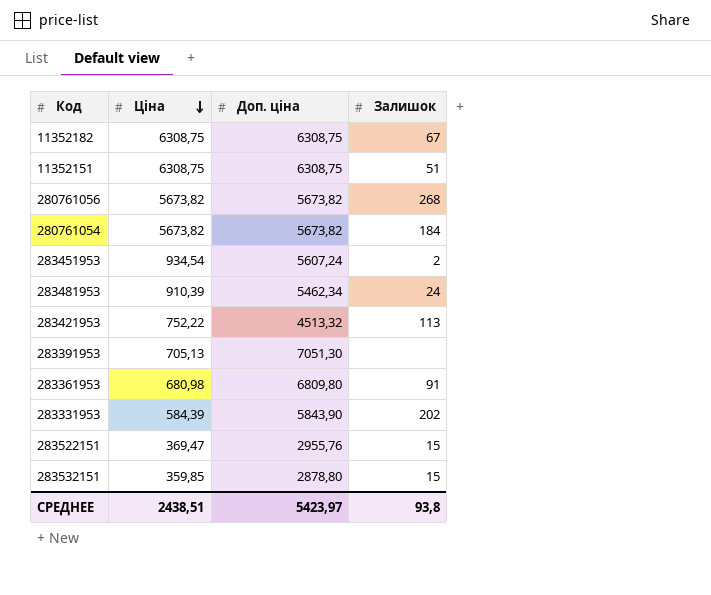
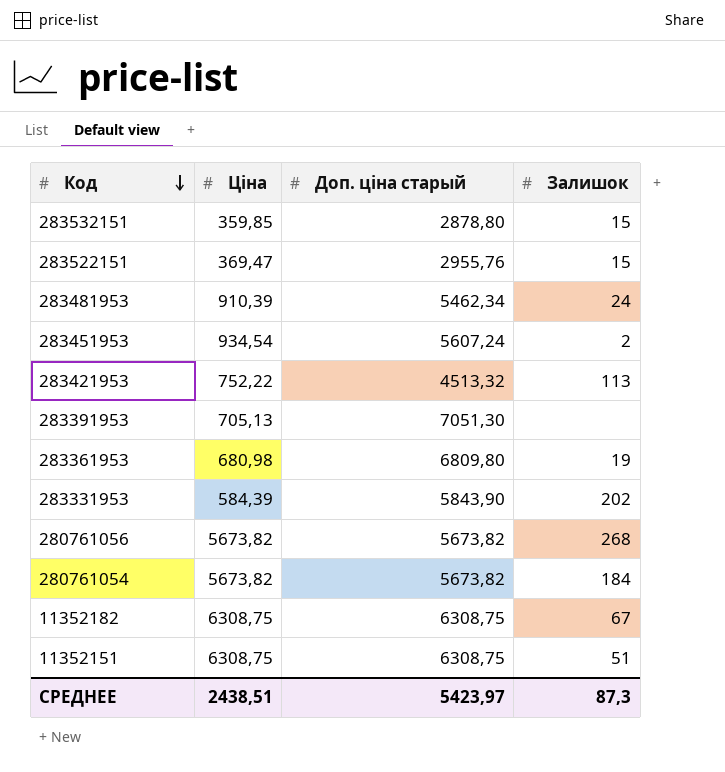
row order: Ціна descending -> Код descending
column name: Доп. ціна -> Доп. ціна старый
283361953 | Залишок: 91 -> 19
СРЕДНЕЕ | Залишок: 93,8 -> 87,3

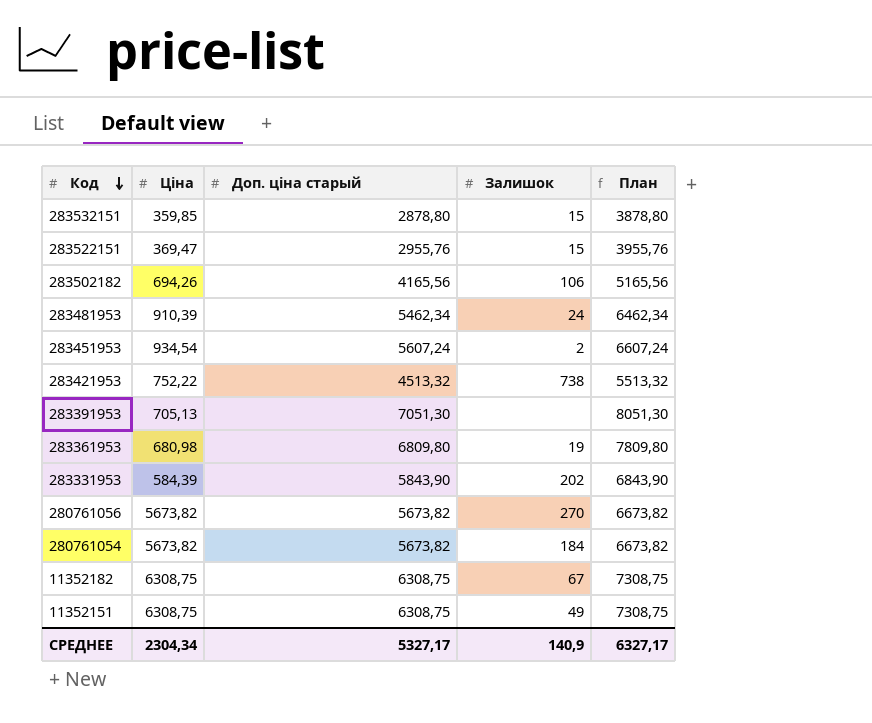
column План | formula: none -> [Доп. ціна старый] + 1000
row 283502182: none -> 694,26 | 4165,56 | 106 | 5165,56
283421953 | Залишок: 113 -> 738
280761056 | Залишок: 268 -> 270
11352151 | Залишок: 51 -> 49
СРЕДНЕЕ | Ціна: 2438,51 -> 2304,34
СРЕДНЕЕ | Доп. ціна старый: 5423,97 -> 5327,17
СРЕДНЕЕ | Залишок: 87,3 -> 140,9

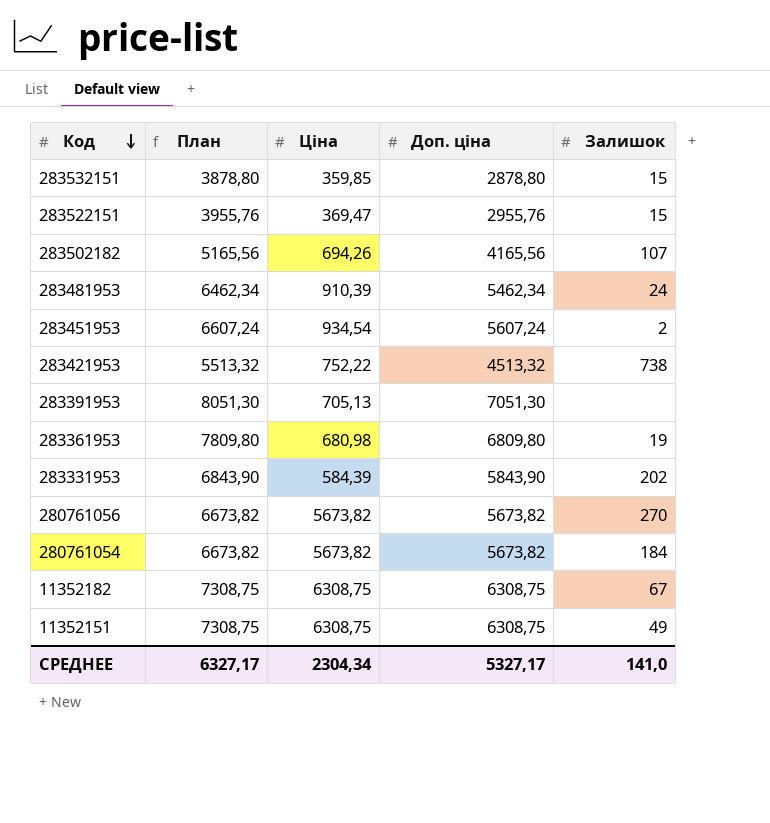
column План | position: 5 -> 2
column name: Доп. ціна старый -> Доп. ціна
283502182 | Залишок: 106 -> 107
СРЕДНЕЕ | Залишок: 140,9 -> 141,0

